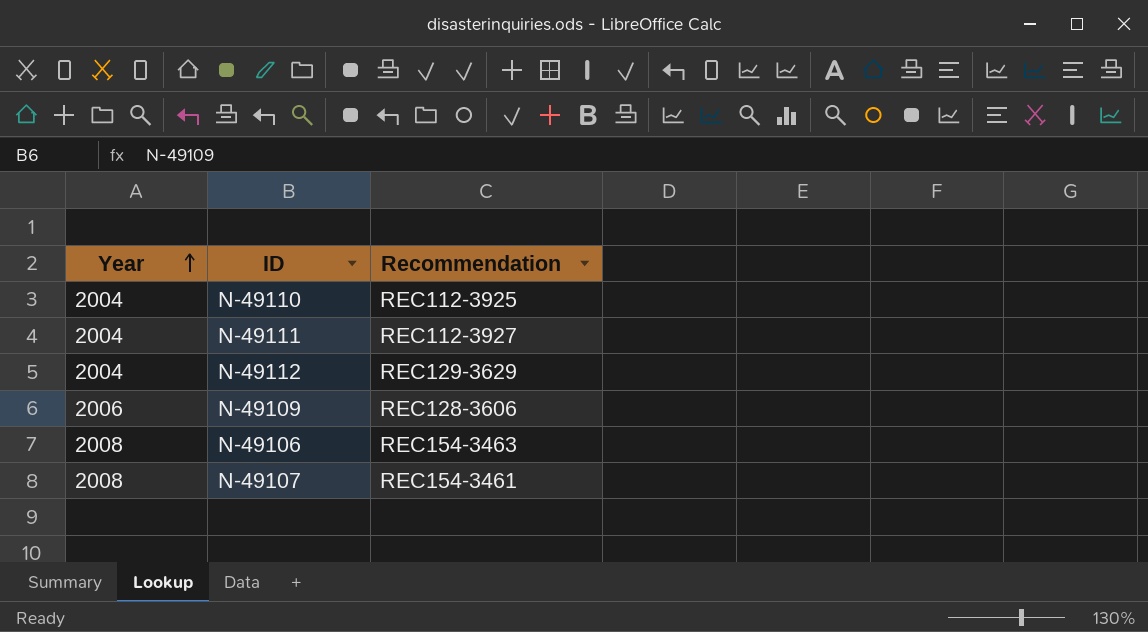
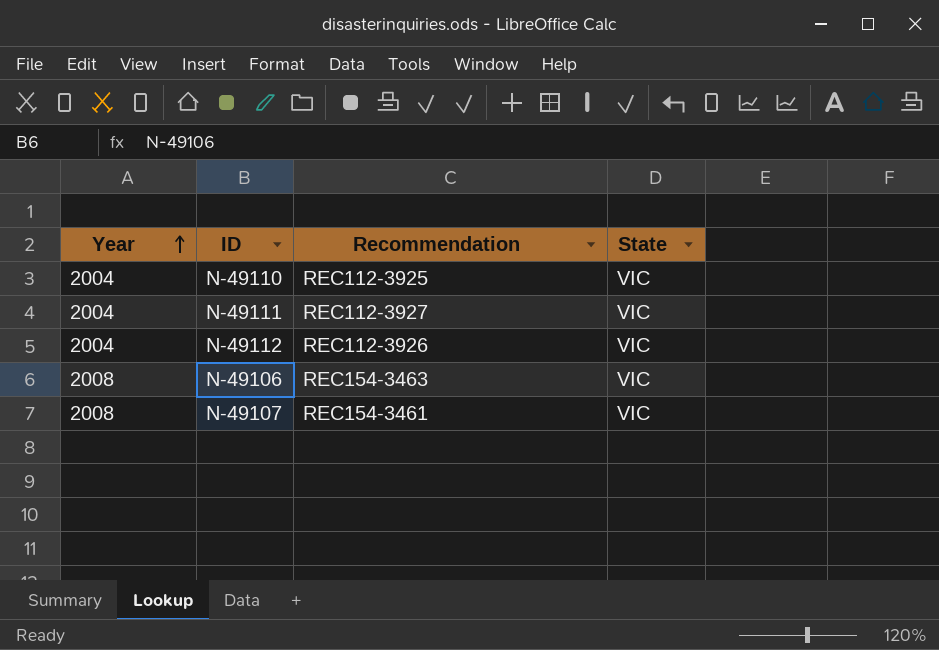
column State | position: none -> 4
row N-49109: 2006 | REC128-3606 -> none
N-49112 | Recommendation: REC129-3629 -> REC112-3926

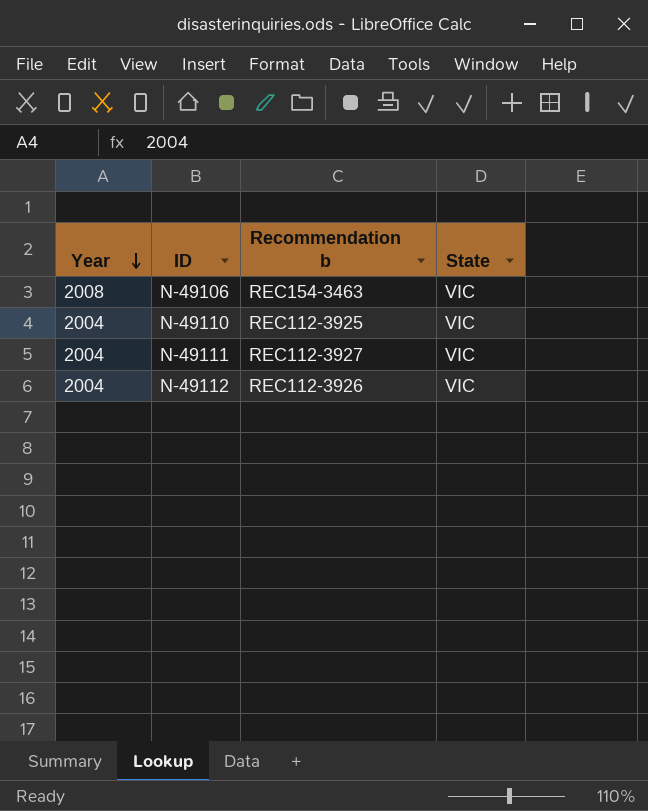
row order: Year ascending -> Year descending
column name: Recommendation -> Recommendation b
row N-49107: 2008 | REC154-3461 | VIC -> none

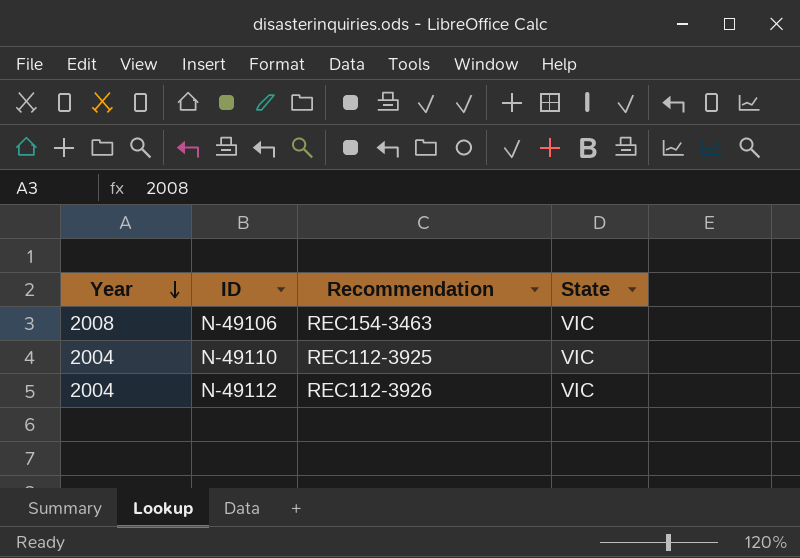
column name: Recommendation b -> Recommendation
row N-49111: 2004 | REC112-3927 | VIC -> none

